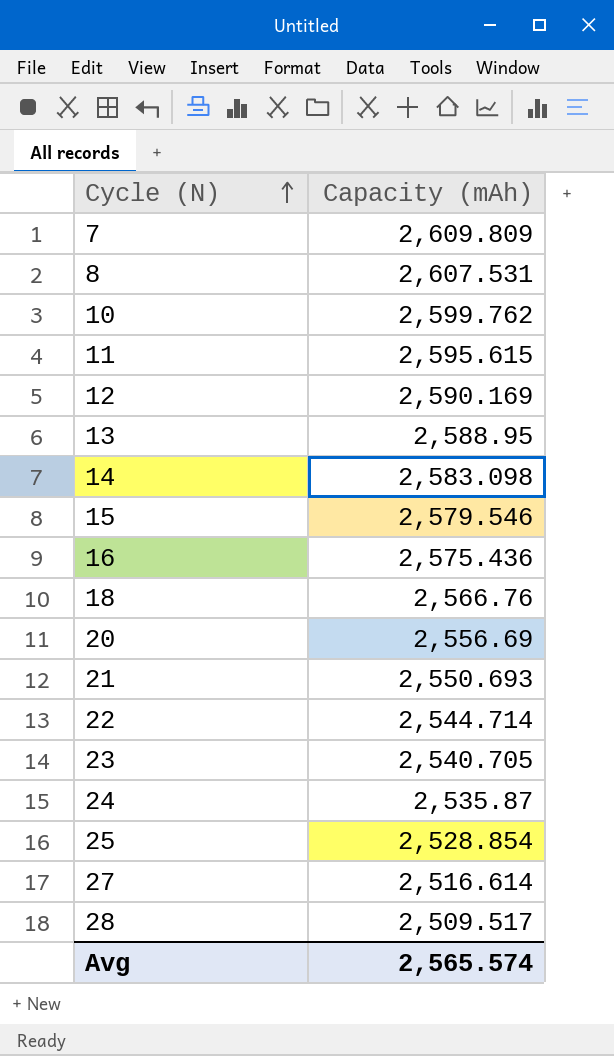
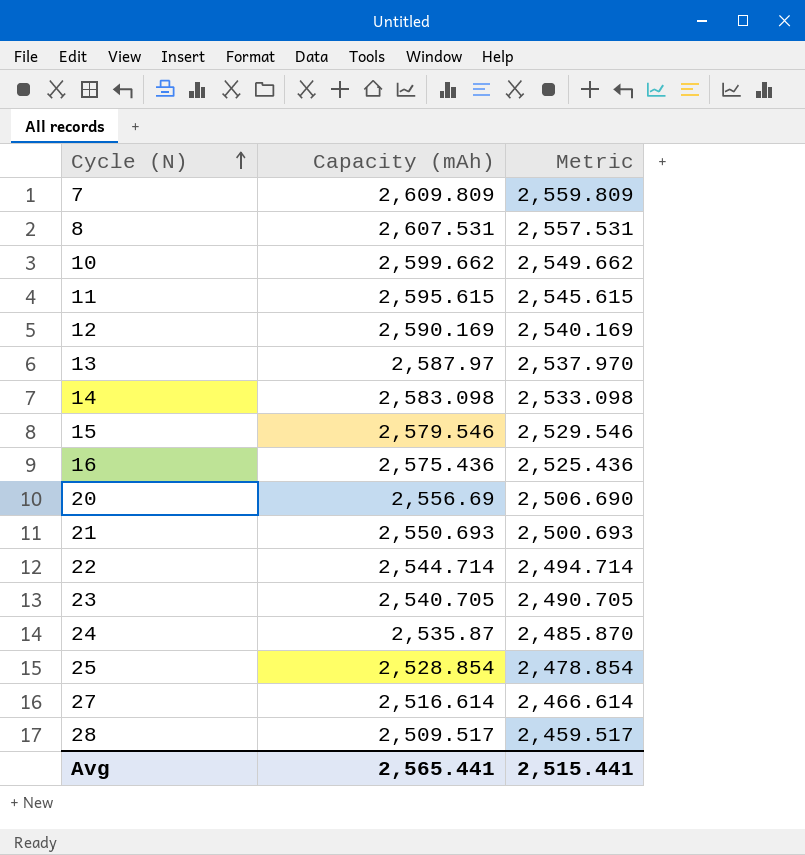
column Metric | formula: none -> [Capacity (mAh)] - 50
row 18: 2,566.76 -> none
10 | Capacity (mAh): 2,599.762 -> 2,599.662
13 | Capacity (mAh): 2,588.95 -> 2,587.97
Avg | Capacity (mAh): 2,565.574 -> 2,565.441

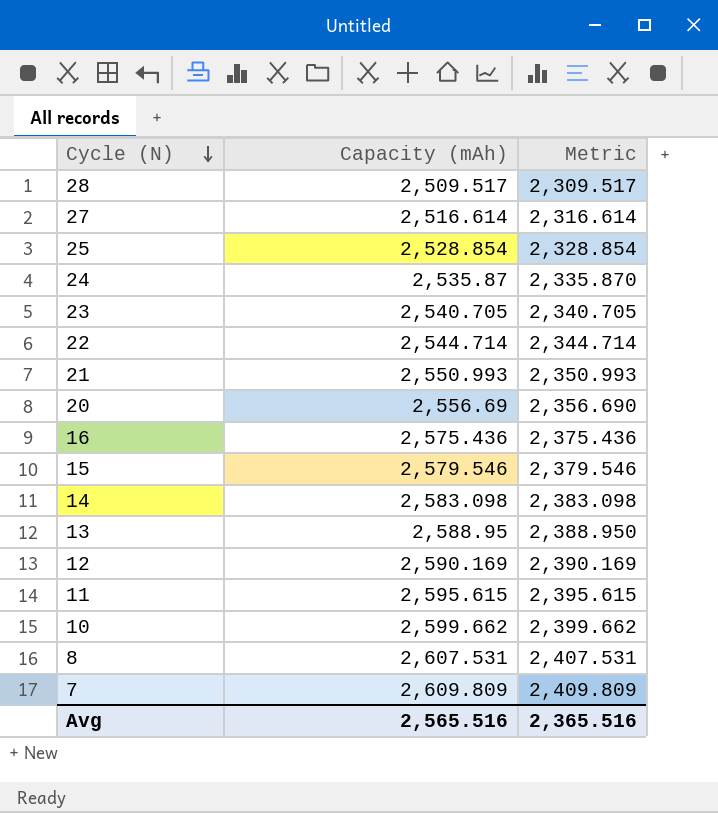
row order: Cycle (N) ascending -> Cycle (N) descending
column Metric | formula: [Capacity (mAh)] - 50 -> [Capacity (mAh)] - 200
21 | Capacity (mAh): 2,550.693 -> 2,550.993
13 | Capacity (mAh): 2,587.97 -> 2,588.95
Avg | Capacity (mAh): 2,565.441 -> 2,565.516
Avg | Metric: 2,515.441 -> 2,365.516

